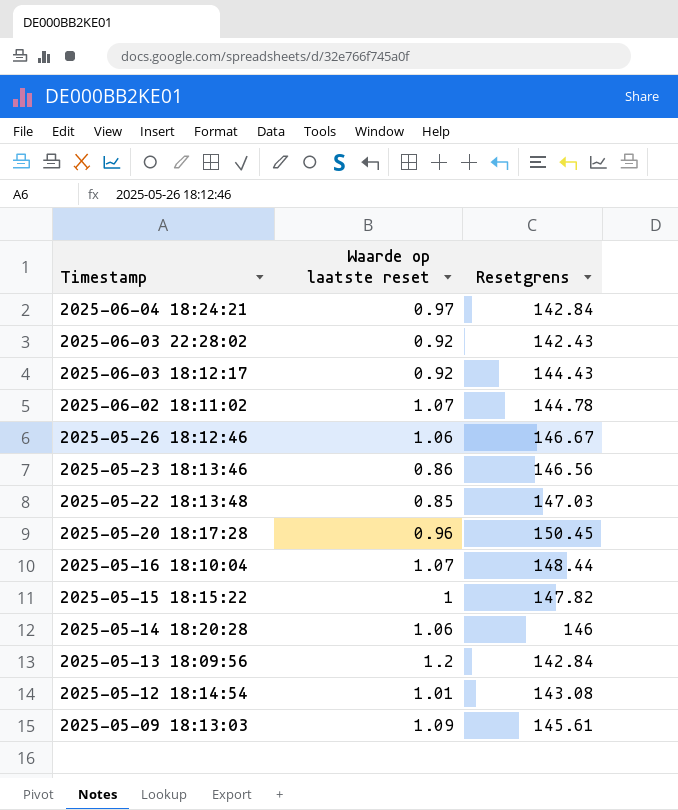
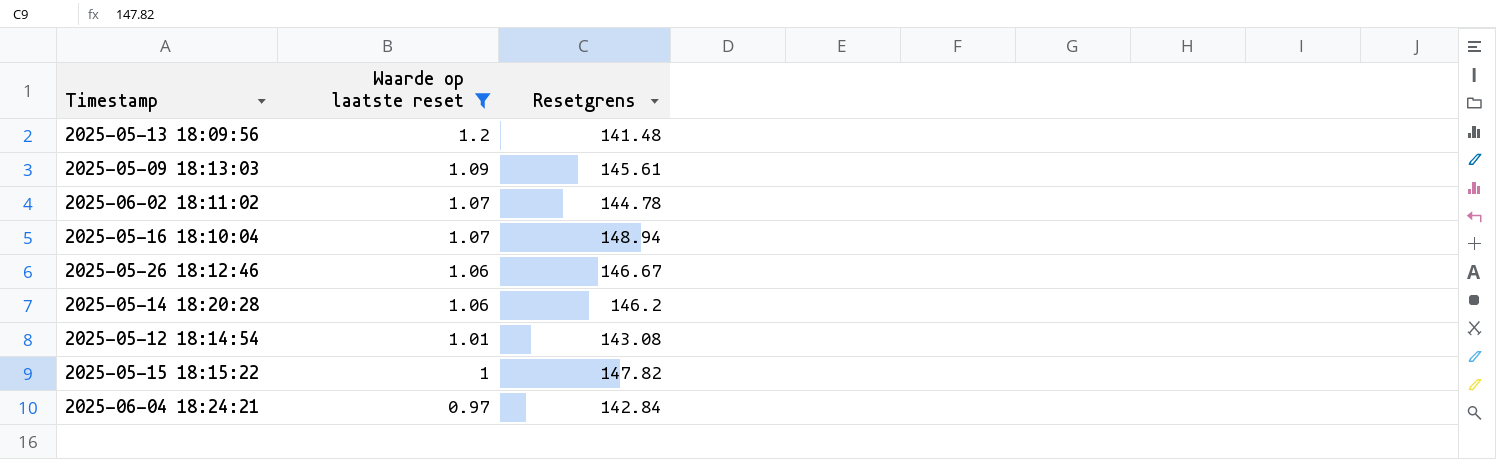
filter: none -> Waarde op laatste reset >= 0.97
row order: Timestamp descending -> Waarde op laatste reset descending
2025-05-13 18:09:56 | Resetgrens: 142.84 -> 141.48
2025-05-16 18:10:04 | Resetgrens: 148.44 -> 148.94
2025-05-14 18:20:28 | Resetgrens: 146 -> 146.2

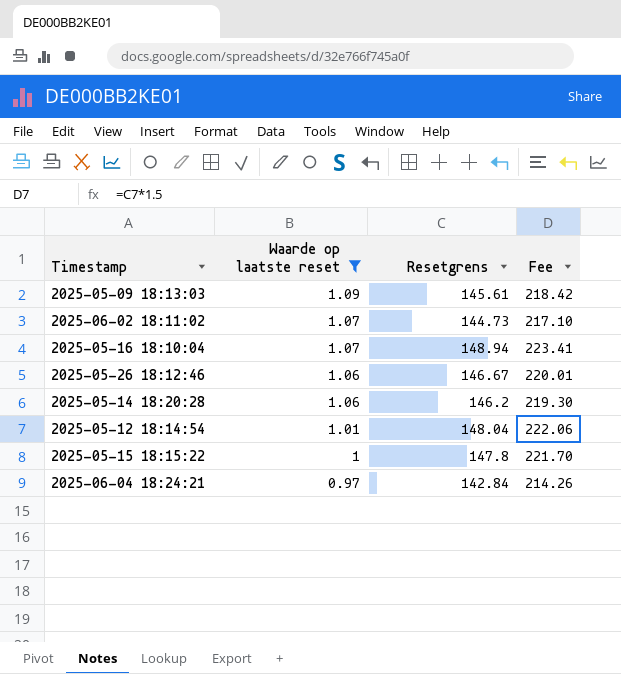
column Fee | formula: none -> [Resetgrens] * 1.5
row 2025-05-13 18:09:56: 1.2 | 141.48 -> none
2025-06-02 18:11:02 | Resetgrens: 144.78 -> 144.73
2025-05-12 18:14:54 | Resetgrens: 143.08 -> 148.04
2025-05-15 18:15:22 | Resetgrens: 147.82 -> 147.8

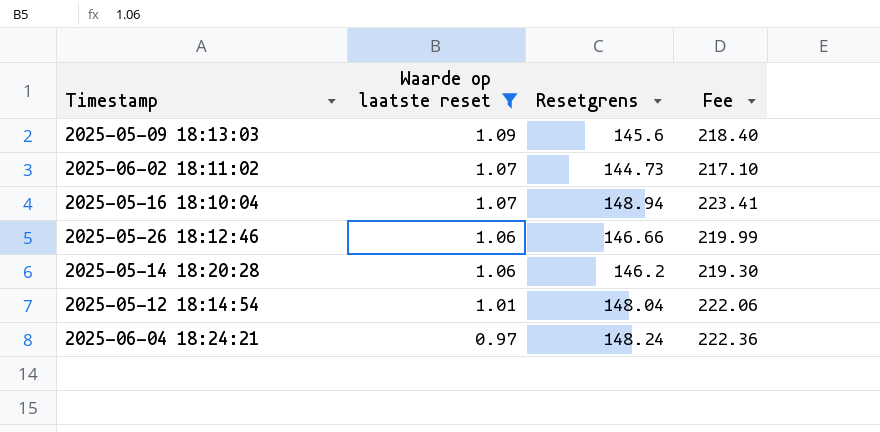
row 2025-05-15 18:15:22: 1 | 147.8 | 221.70 -> none
2025-05-09 18:13:03 | Resetgrens: 145.61 -> 145.6
2025-05-09 18:13:03 | Fee: 218.42 -> 218.40
2025-05-26 18:12:46 | Resetgrens: 146.67 -> 146.66
2025-05-26 18:12:46 | Fee: 220.01 -> 219.99
2025-06-04 18:24:21 | Resetgrens: 142.84 -> 148.24
2025-06-04 18:24:21 | Fee: 214.26 -> 222.36

